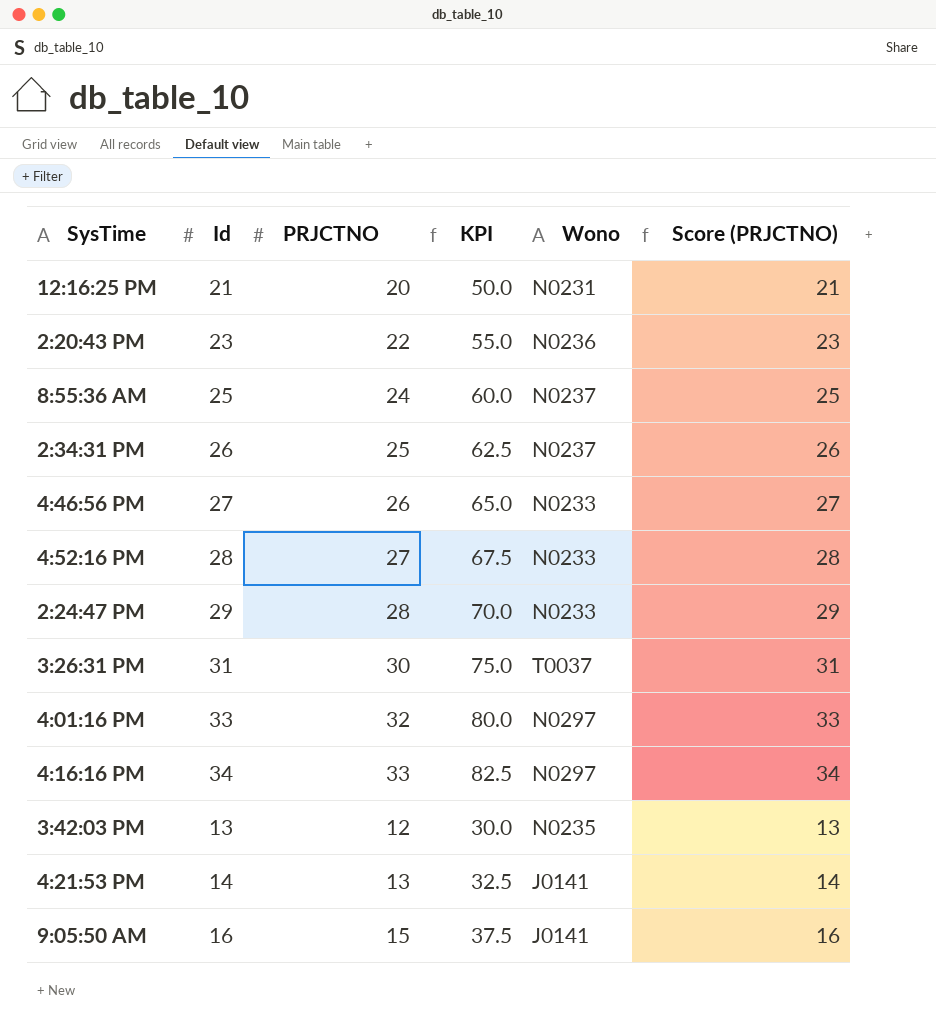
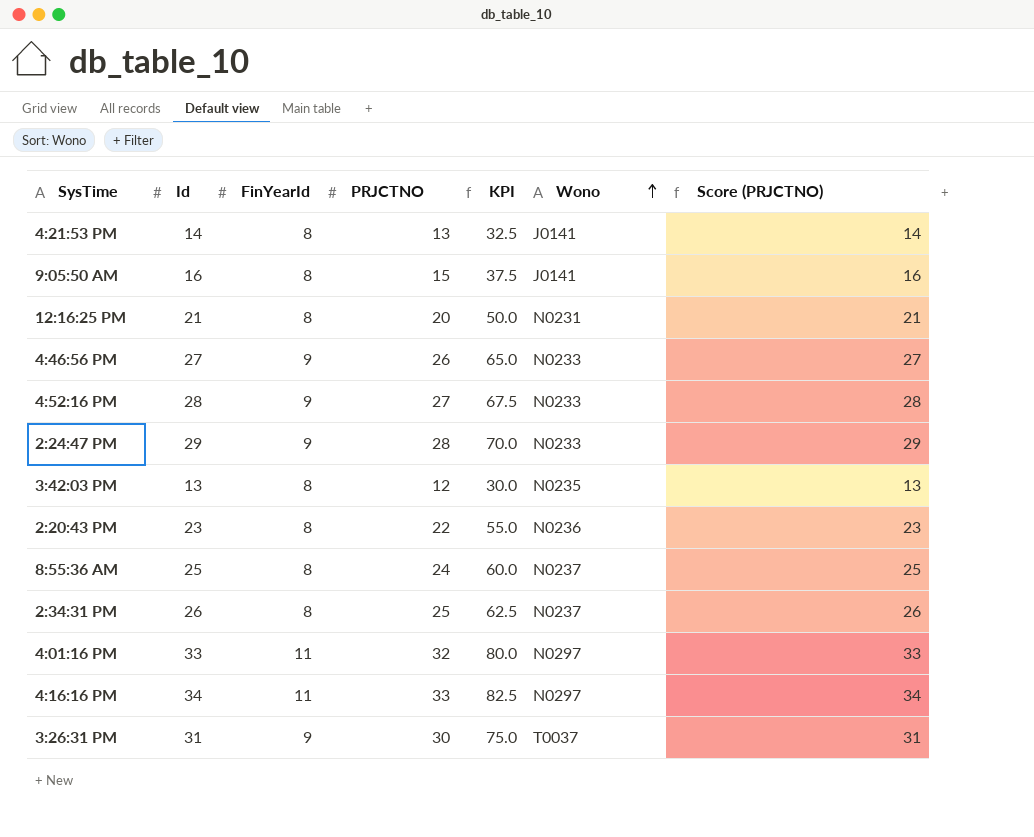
row order: none -> Wono ascending
column FinYearId | position: none -> 3

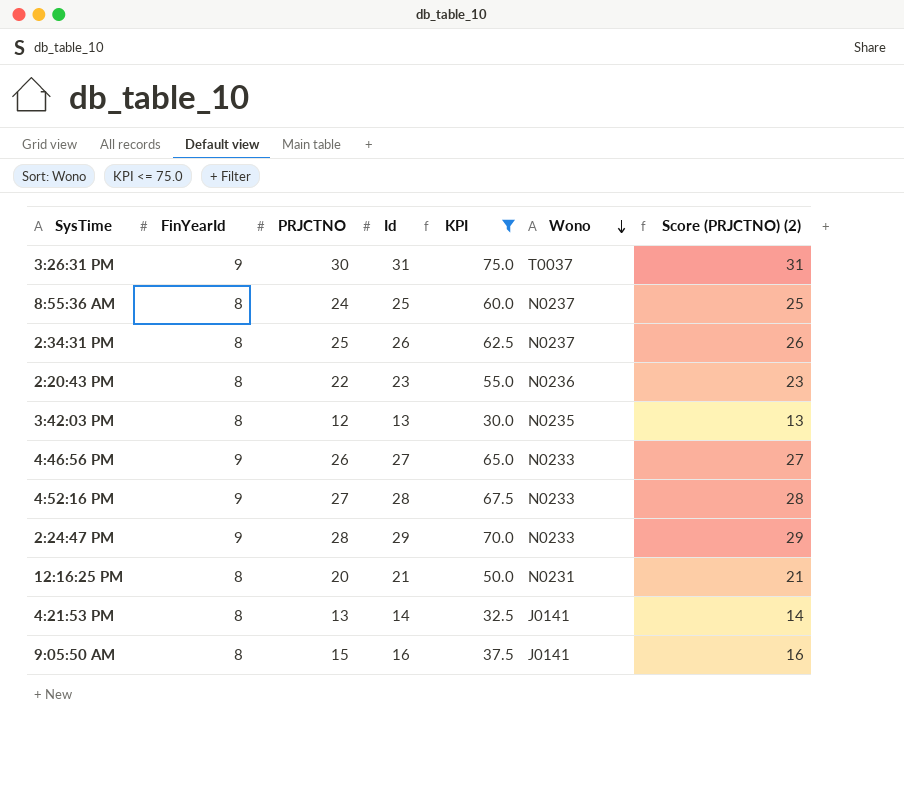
filter: none -> KPI <= 75.0
row order: Wono ascending -> Wono descending
column Id | position: 2 -> 4
column name: Score (PRJCTNO) -> Score (PRJCTNO) (2)

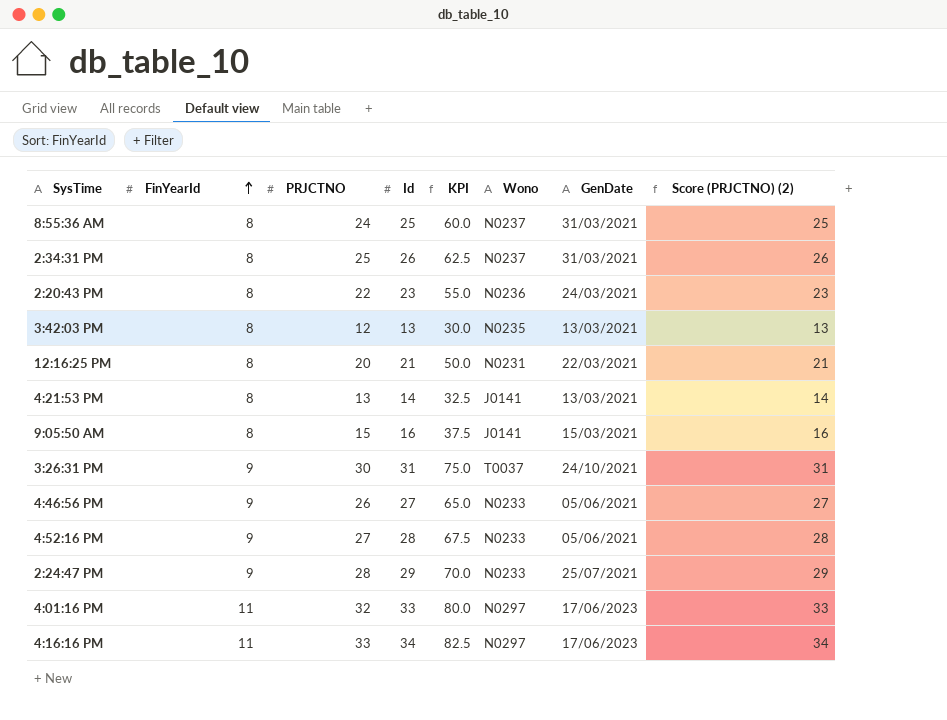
filter: KPI <= 75.0 -> none
row order: Wono descending -> FinYearId ascending
column GenDate | position: none -> 7

